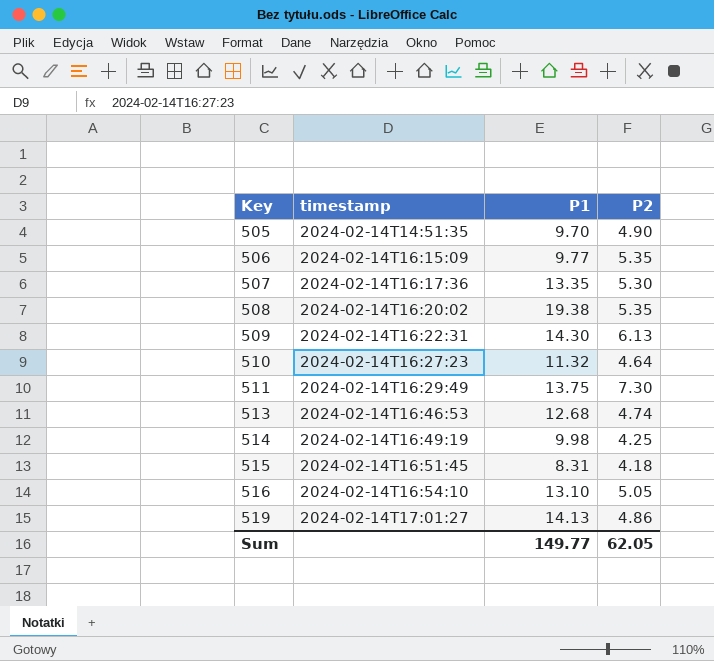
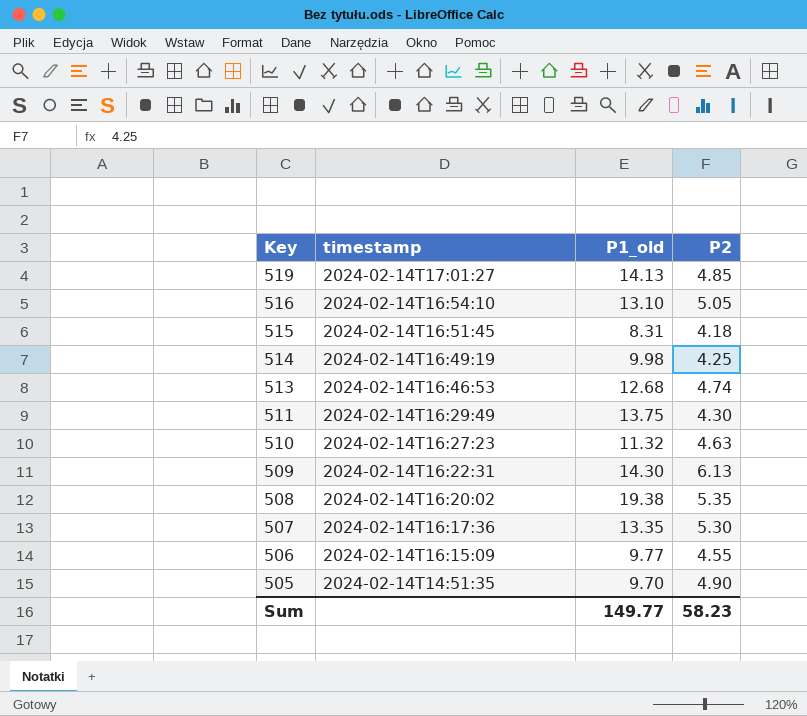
row order: Key ascending -> Key descending
column name: P1 -> P1_old
519 | P2: 4.86 -> 4.85
511 | P2: 7.30 -> 4.30
510 | P2: 4.64 -> 4.63
506 | P2: 5.35 -> 4.55
Sum | P2: 62.05 -> 58.23

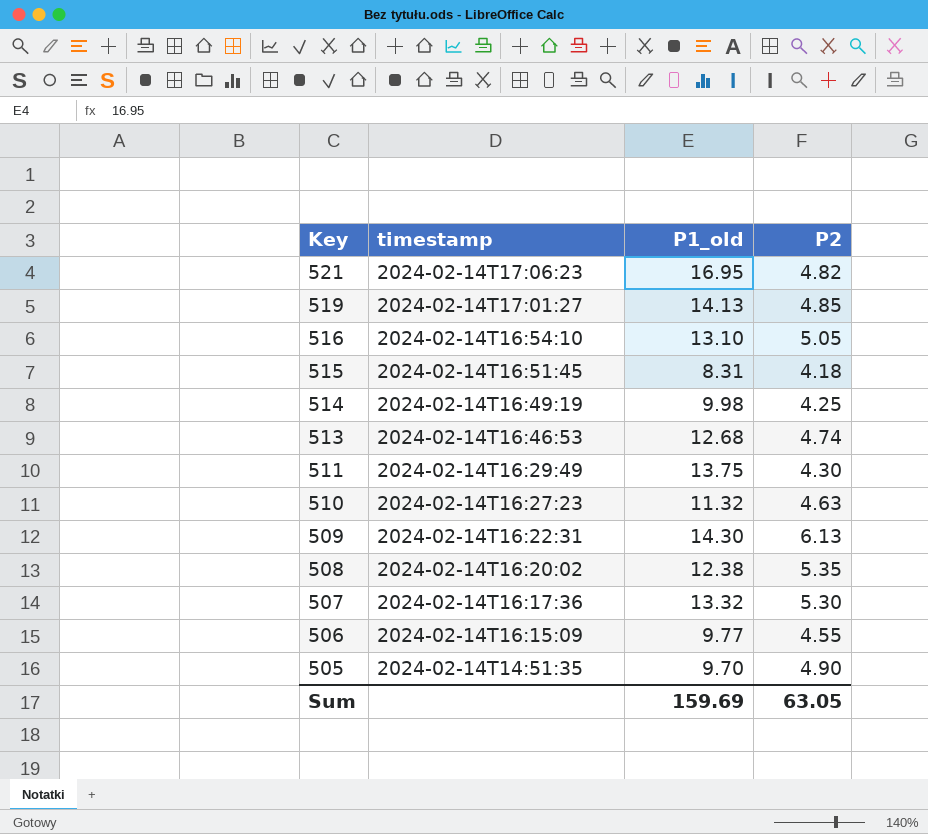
row 521: none -> 2024-02-14T17:06:23 | 16.95 | 4.82
508 | P1_old: 19.38 -> 12.38
507 | P1_old: 13.35 -> 13.32
Sum | P1_old: 149.77 -> 159.69
Sum | P2: 58.23 -> 63.05

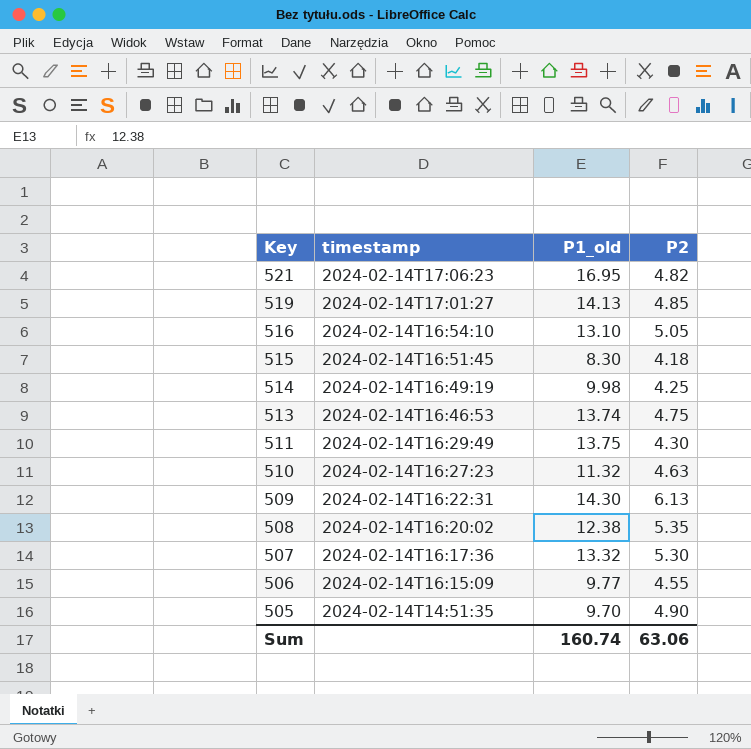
515 | P1_old: 8.31 -> 8.30
513 | P1_old: 12.68 -> 13.74
513 | P2: 4.74 -> 4.75
Sum | P1_old: 159.69 -> 160.74
Sum | P2: 63.05 -> 63.06

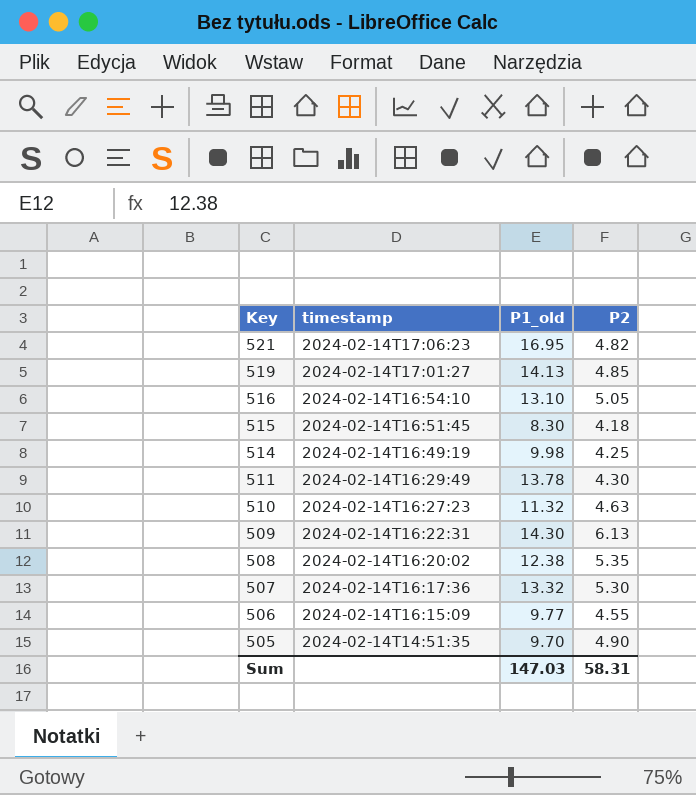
row 513: 2024-02-14T16:46:53 | 13.74 | 4.75 -> none
511 | P1_old: 13.75 -> 13.78
Sum | P1_old: 160.74 -> 147.03
Sum | P2: 63.06 -> 58.31

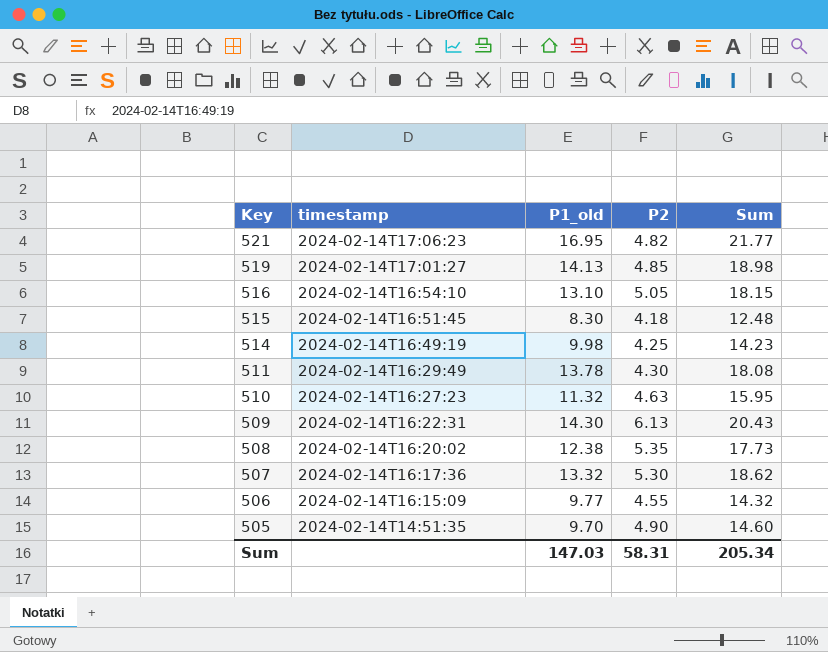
column Sum | formula: none -> [P1_old] + [P2]

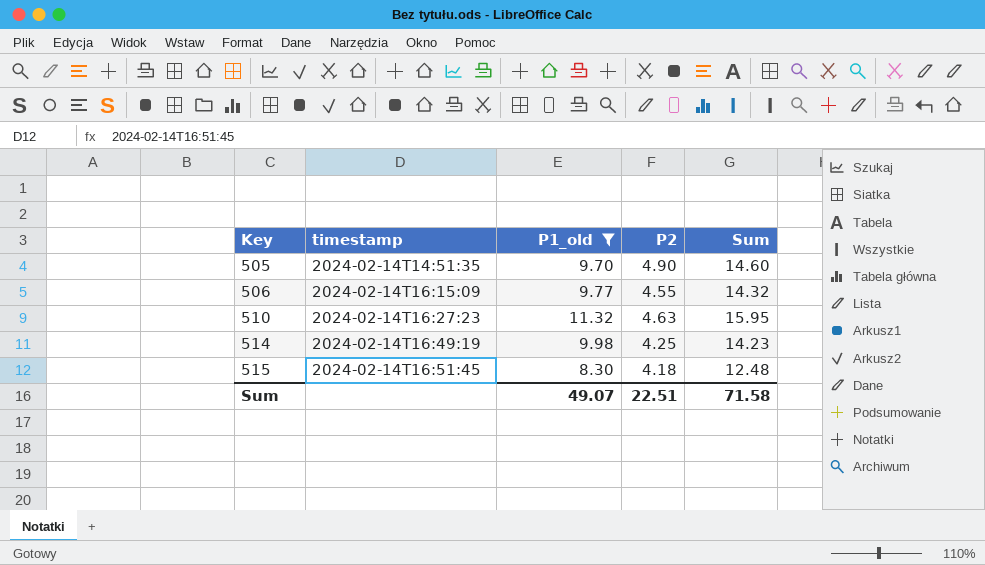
filter: none -> P1_old <= 11.32
row order: Key descending -> Key ascending
Sum | P1_old: 147.03 -> 49.07
Sum | P2: 58.31 -> 22.51
Sum | Sum: 205.34 -> 71.58

